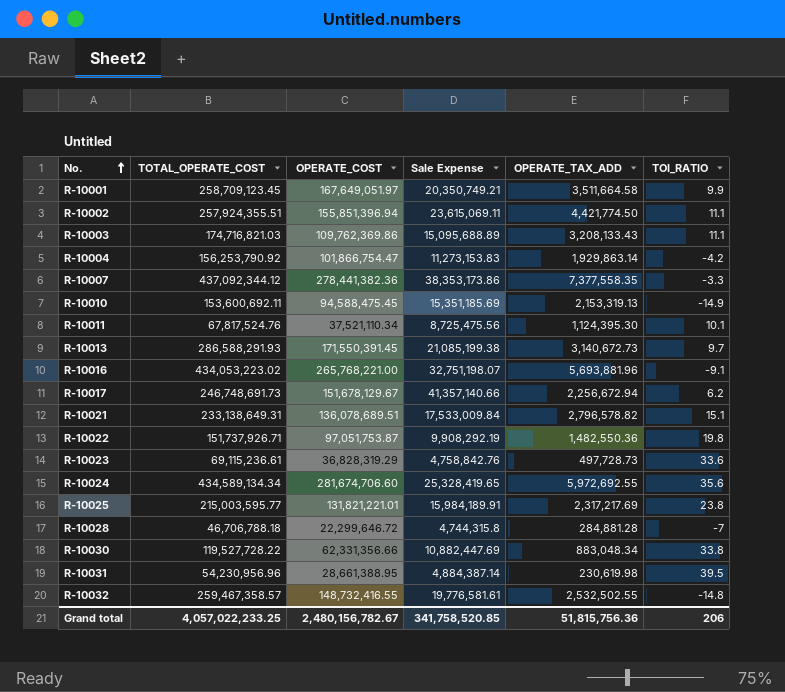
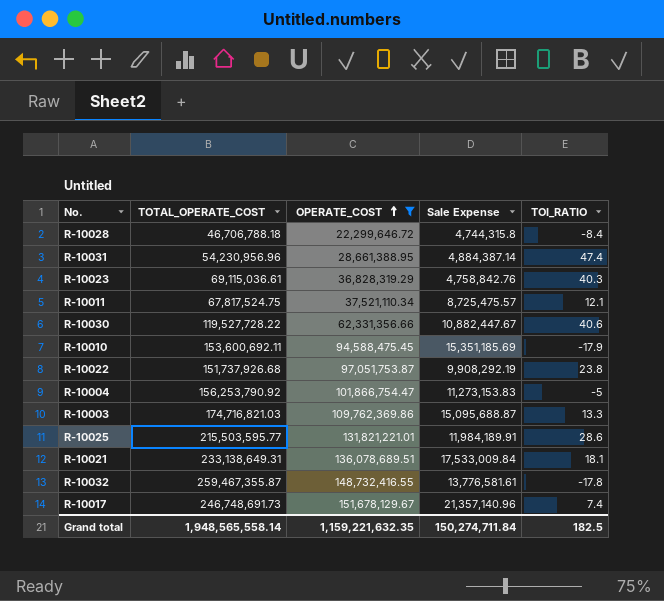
filter: none -> OPERATE_COST <= 151,678,129.67
row order: No. ascending -> OPERATE_COST ascending
column OPERATE_TAX_ADD | position: 5 -> none
R-10028 | TOI_RATIO: -7 -> -8.4
R-10031 | TOI_RATIO: 39.5 -> 47.4
R-10023 | TOTAL_OPERATE_COST: 69,115,236.61 -> 69,115,036.61
R-10023 | TOI_RATIO: 33.6 -> 40.3
R-10011 | TOTAL_OPERATE_COST: 67,817,524.76 -> 67,817,524.75
R-10011 | Sale Expense: 8,725,475.56 -> 8,725,475.57
R-10011 | TOI_RATIO: 10.1 -> 12.1
R-10030 | Sale Expense: 10,882,447.69 -> 10,882,447.67
R-10030 | TOI_RATIO: 33.8 -> 40.6
R-10010 | TOI_RATIO: -14.9 -> -17.9
R-10022 | TOTAL_OPERATE_COST: 151,737,926.71 -> 151,737,926.68
R-10022 | TOI_RATIO: 19.8 -> 23.8
R-10004 | TOI_RATIO: -4.2 -> -5
R-10003 | Sale Expense: 15,095,688.89 -> 15,095,688.87
R-10003 | TOI_RATIO: 11.1 -> 13.3
R-10025 | TOTAL_OPERATE_COST: 215,003,595.77 -> 215,503,595.77
R-10025 | Sale Expense: 15,984,189.91 -> 11,984,189.91
R-10025 | TOI_RATIO: 23.8 -> 28.6
R-10021 | TOI_RATIO: 15.1 -> 18.1
R-10032 | TOTAL_OPERATE_COST: 259,467,358.57 -> 259,467,355.87
R-10032 | Sale Expense: 19,776,581.61 -> 13,776,581.61
R-10032 | TOI_RATIO: -14.8 -> -17.8
R-10017 | Sale Expense: 41,357,140.66 -> 21,357,140.96
R-10017 | TOI_RATIO: 6.2 -> 7.4
Grand total | TOTAL_OPERATE_COST: 4,057,022,233.25 -> 1,948,565,558.14
Grand total | OPERATE_COST: 2,480,156,782.67 -> 1,159,221,632.35
Grand total | Sale Expense: 341,758,520.85 -> 150,274,711.84
Grand total | TOI_RATIO: 206 -> 182.5

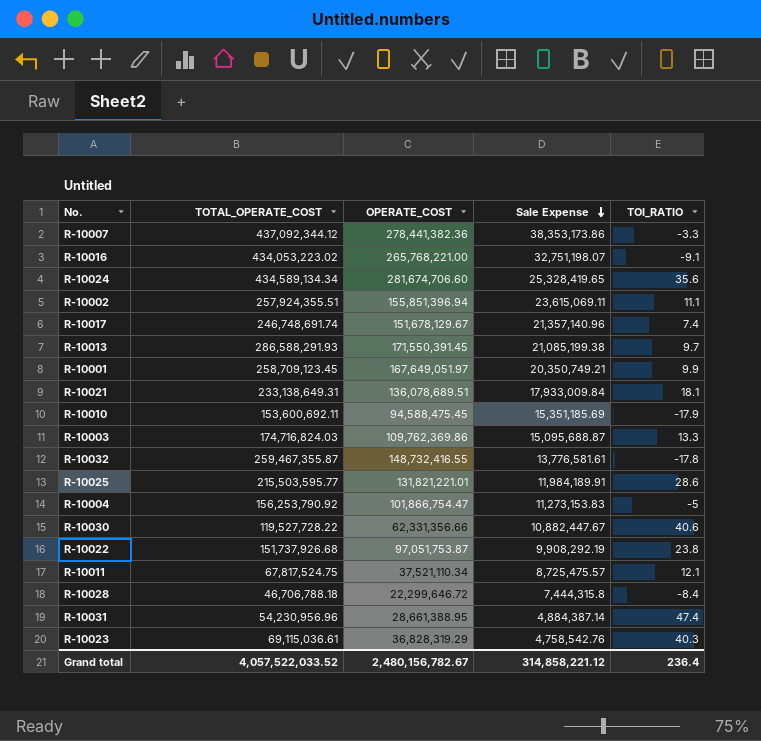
filter: OPERATE_COST <= 151,678,129.67 -> none
row order: OPERATE_COST ascending -> Sale Expense descending
R-10017 | TOTAL_OPERATE_COST: 246,748,691.73 -> 246,748,691.74
R-10021 | Sale Expense: 17,533,009.84 -> 17,933,009.84
R-10003 | TOTAL_OPERATE_COST: 174,716,821.03 -> 174,716,824.03
R-10028 | Sale Expense: 4,744,315.8 -> 7,444,315.8
R-10023 | Sale Expense: 4,758,842.76 -> 4,758,542.76
Grand total | TOTAL_OPERATE_COST: 1,948,565,558.14 -> 4,057,522,033.52
Grand total | OPERATE_COST: 1,159,221,632.35 -> 2,480,156,782.67
Grand total | Sale Expense: 150,274,711.84 -> 314,858,221.12
Grand total | TOI_RATIO: 182.5 -> 236.4

